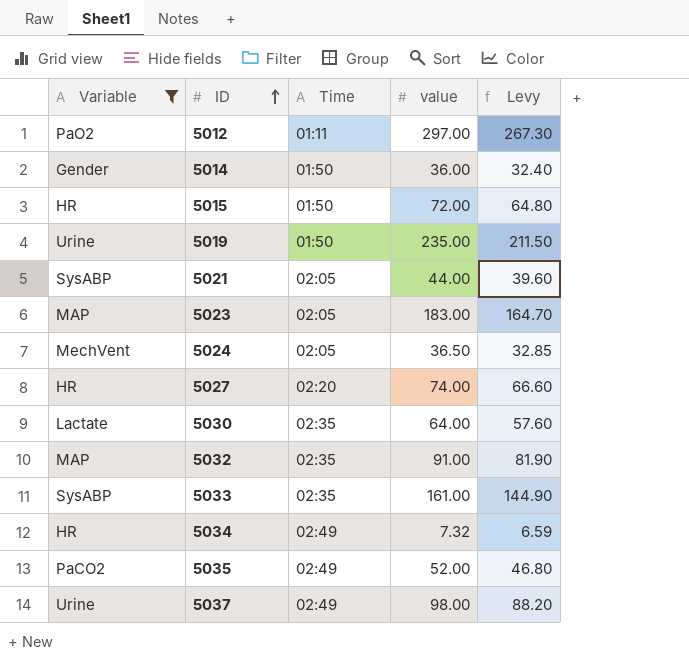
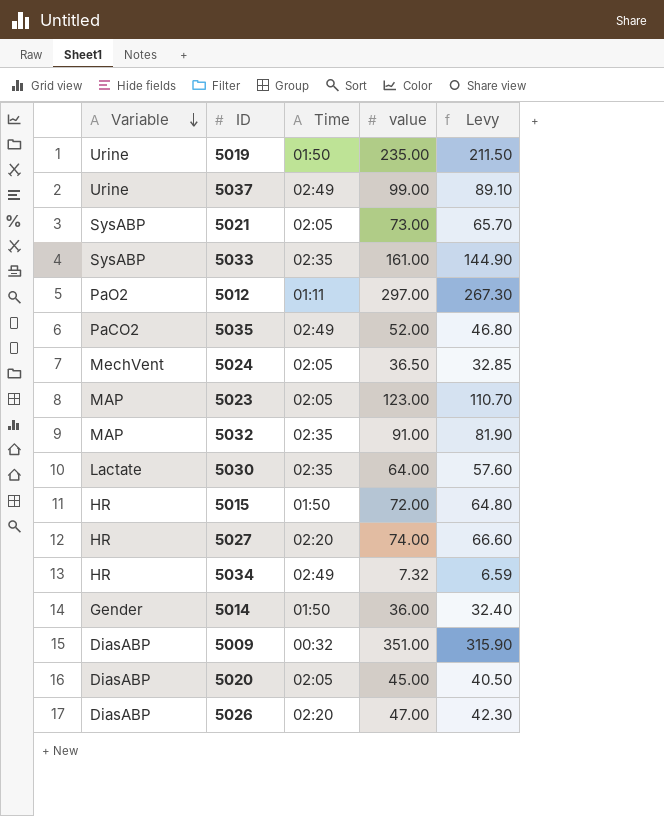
filter: Variable != DiasABP -> none
row order: ID ascending -> Variable descending
5037 | value: 98.00 -> 99.00
5037 | Levy: 88.20 -> 89.10
5021 | value: 44.00 -> 73.00
5021 | Levy: 39.60 -> 65.70
5023 | value: 183.00 -> 123.00
5023 | Levy: 164.70 -> 110.70

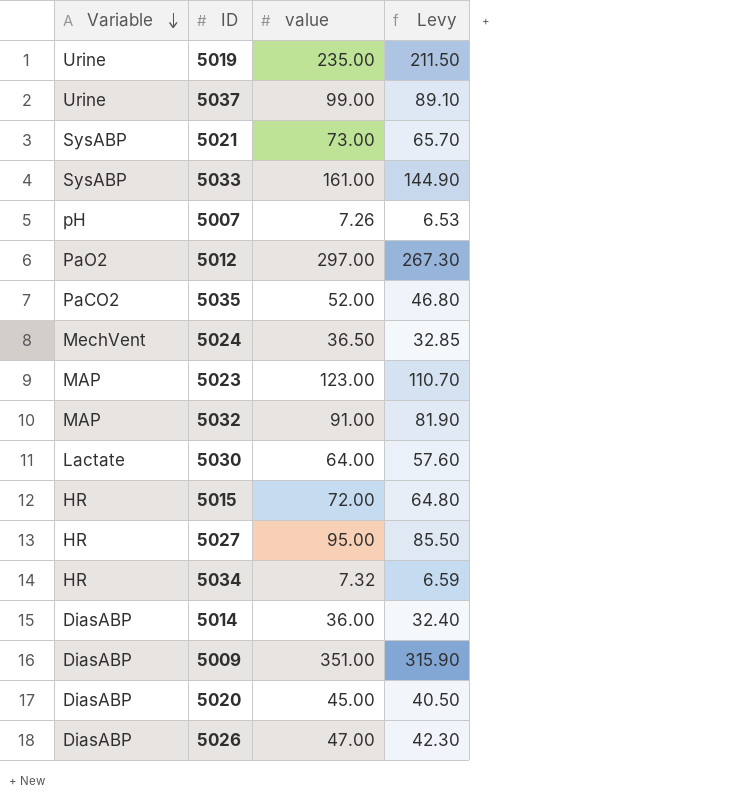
column Time | position: 3 -> none
row 5007: none -> pH | 7.26 | 6.53
5027 | value: 74.00 -> 95.00
5027 | Levy: 66.60 -> 85.50
5014 | Variable: Gender -> DiasABP

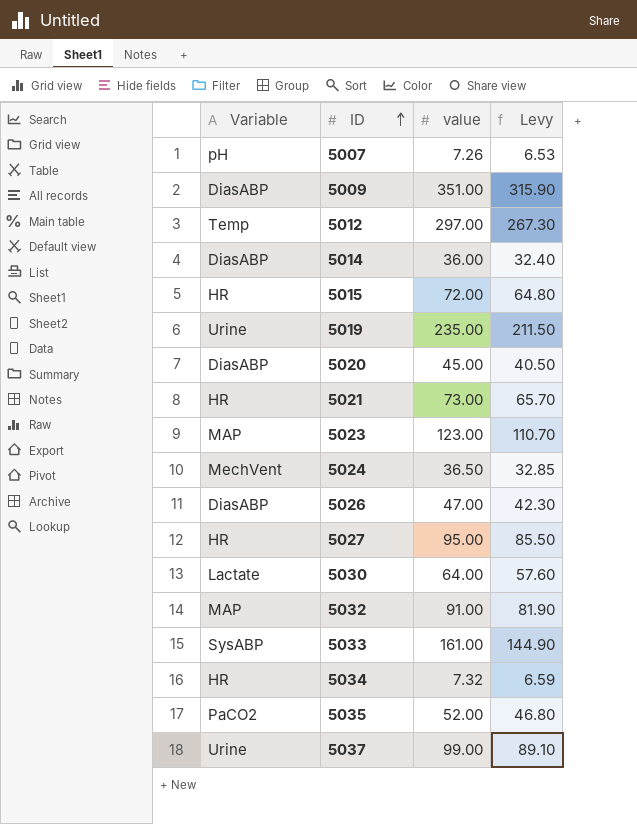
row order: Variable descending -> ID ascending
5012 | Variable: PaO2 -> Temp
5021 | Variable: SysABP -> HR

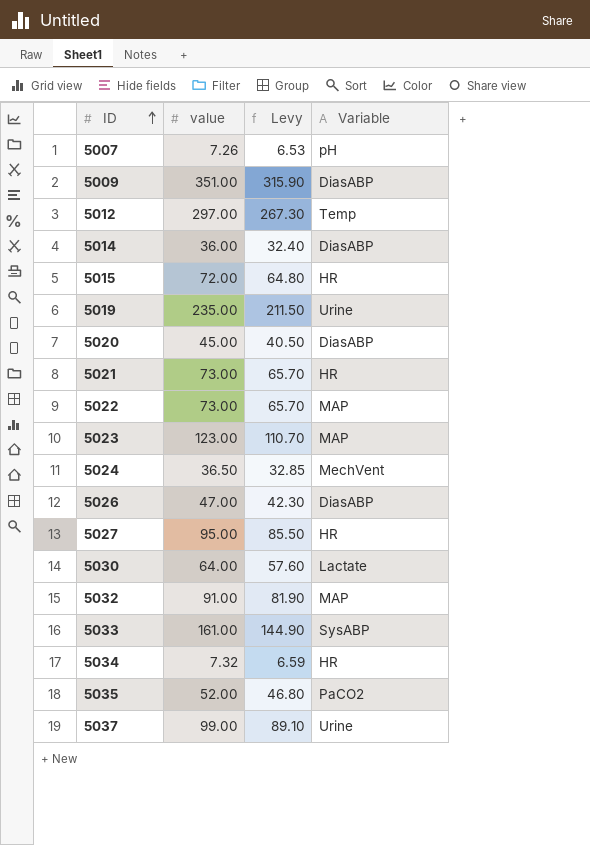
column Variable | position: 1 -> 4
row 5022: none -> 73.00 | 65.70 | MAP

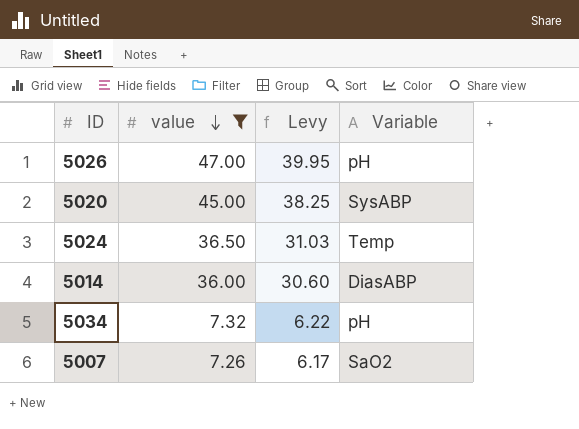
filter: none -> value <= 47.00
row order: ID ascending -> value descending
column Levy | formula: [value] * 0.9 -> [value] * 0.85
5026 | Variable: DiasABP -> pH
5020 | Variable: DiasABP -> SysABP
5024 | Variable: MechVent -> Temp
5034 | Variable: HR -> pH
5007 | Variable: pH -> SaO2

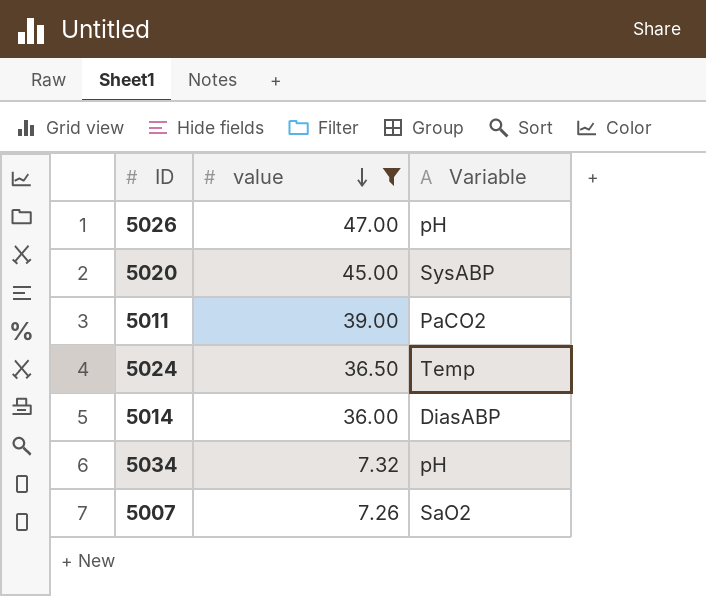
column Levy | formula: [value] * 0.85 -> none
row 5011: none -> 39.00 | PaCO2

